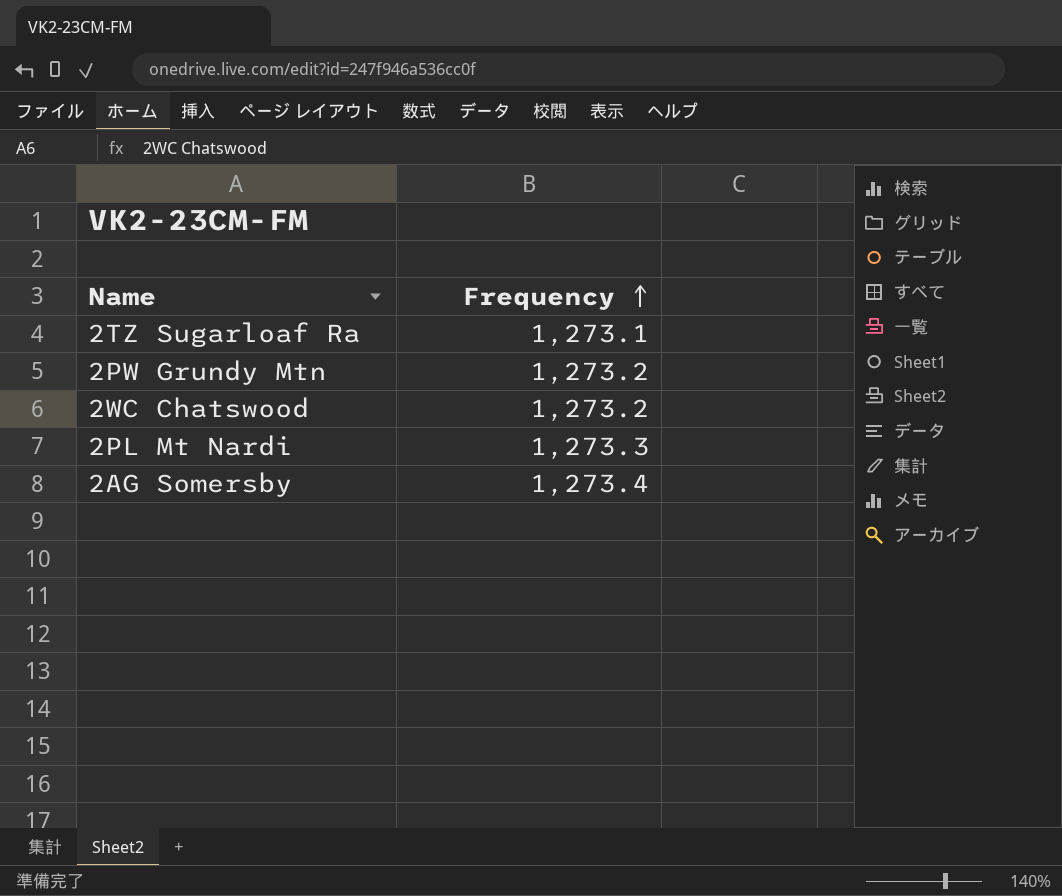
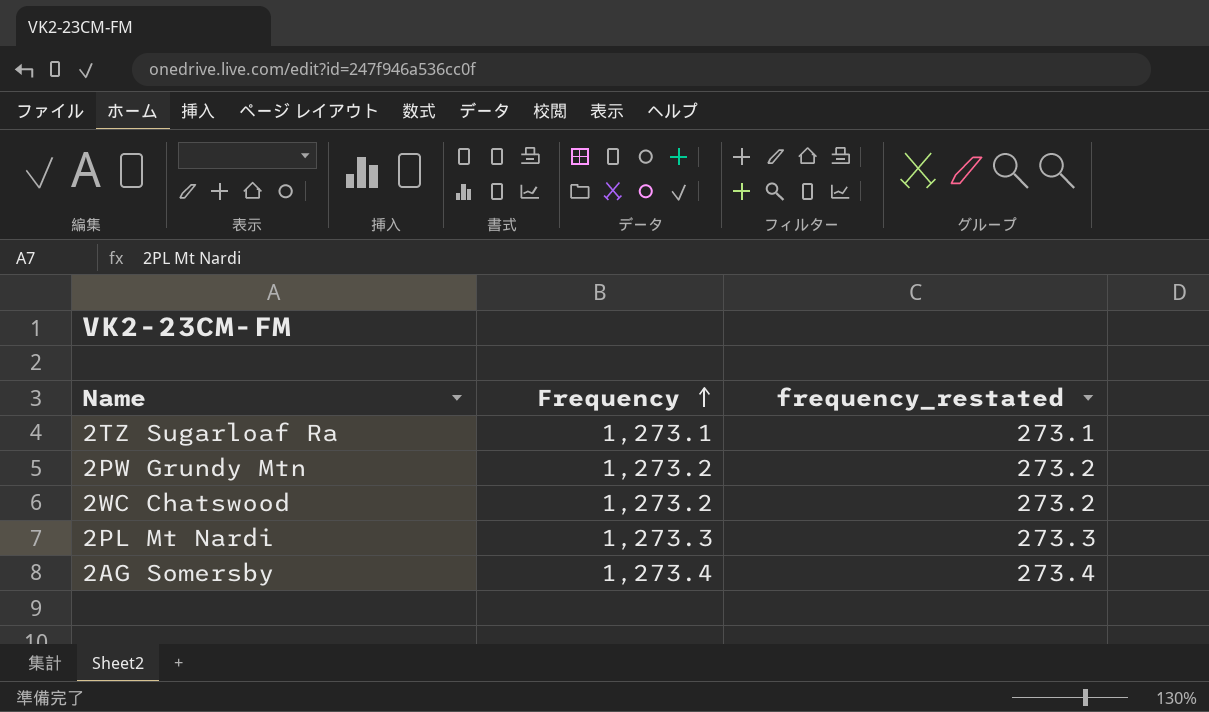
column frequency_restated | formula: none -> [Frequency] - 1000

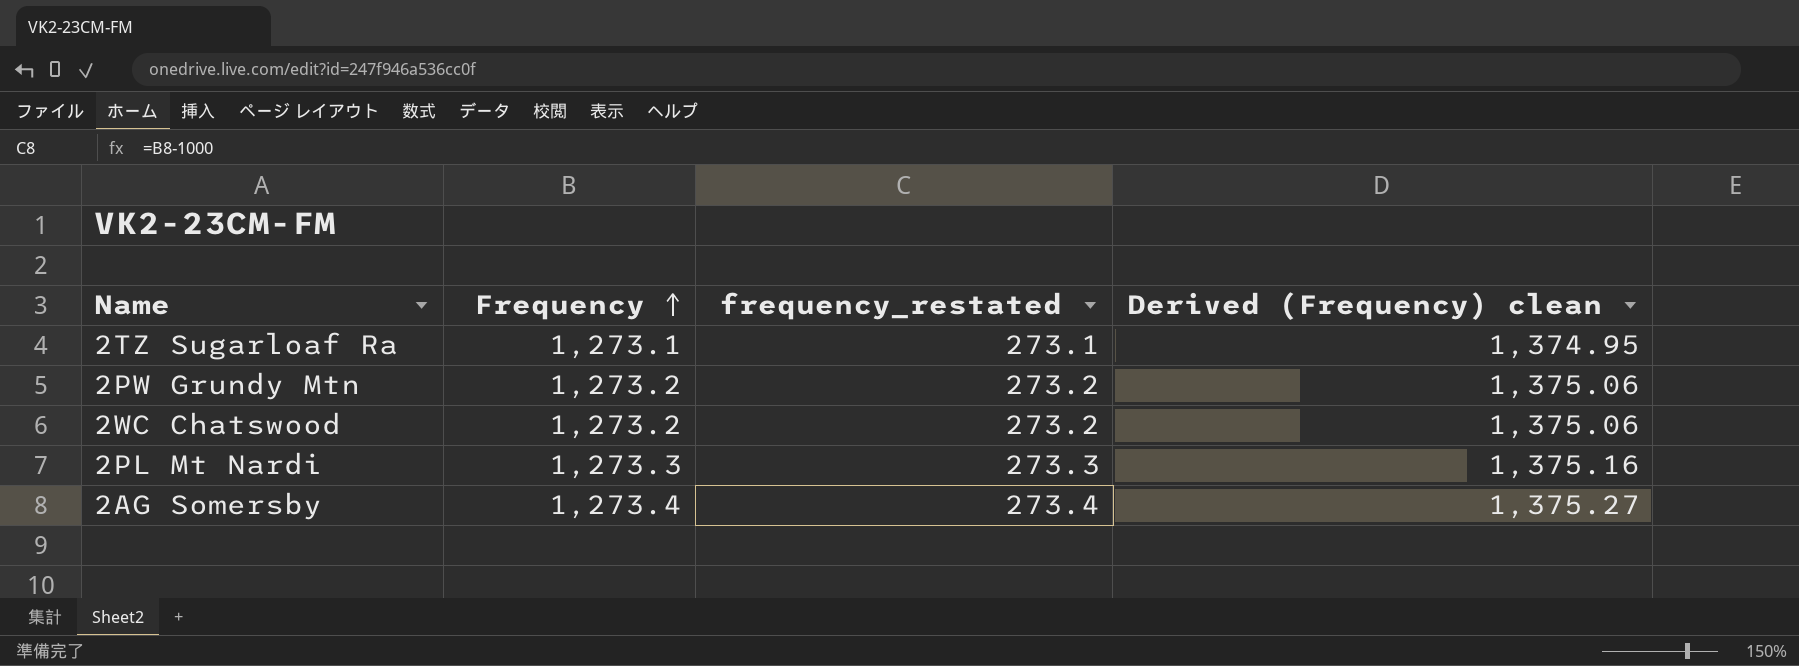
column Derived (Frequency) clean | formula: none -> [Frequency] * 1.08

